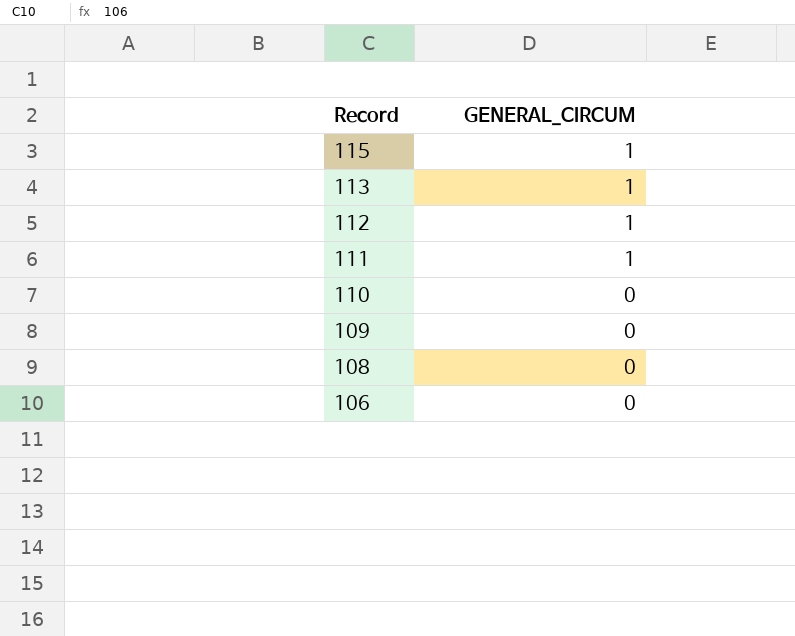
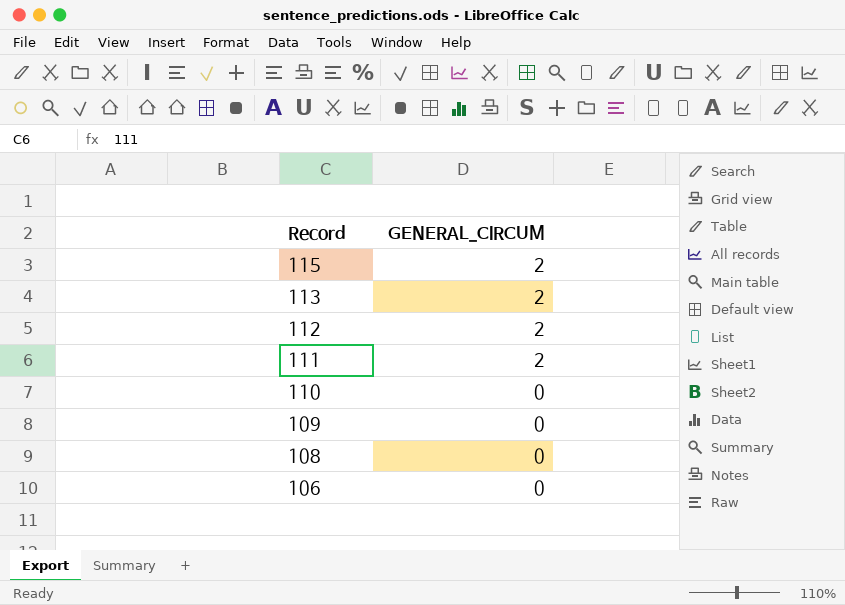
115 | GENERAL_CIRCUM: 1 -> 2
113 | GENERAL_CIRCUM: 1 -> 2
112 | GENERAL_CIRCUM: 1 -> 2
111 | GENERAL_CIRCUM: 1 -> 2

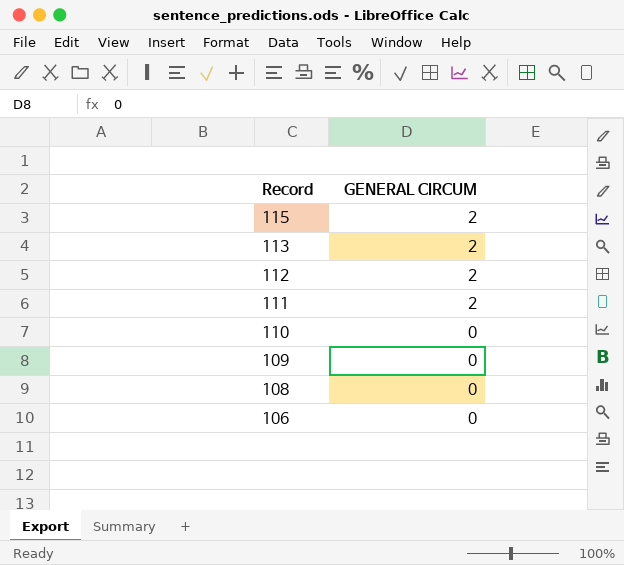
column name: GENERAL_CIRCUM -> GENERAL CIRCUM

